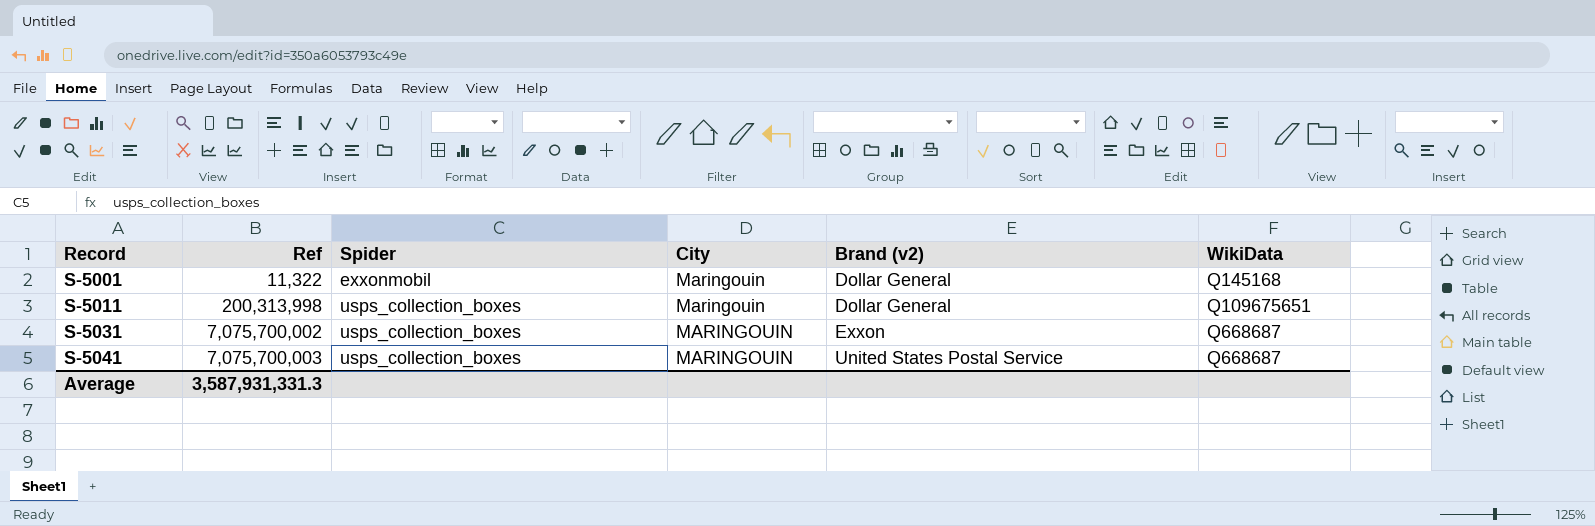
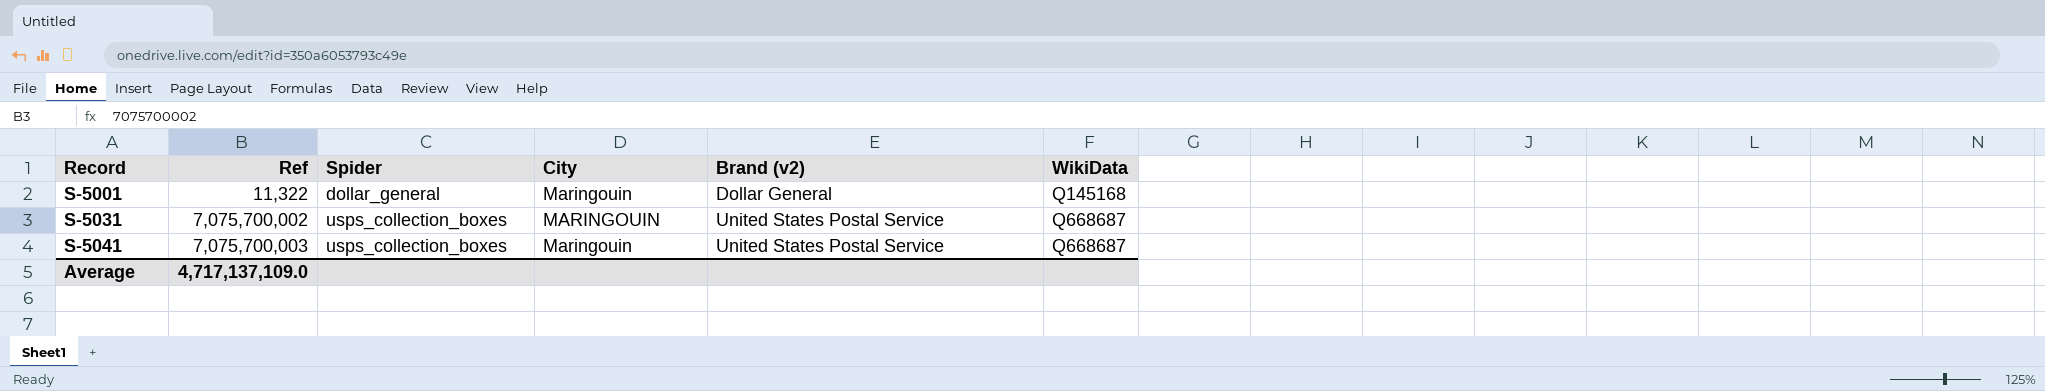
row S-5011: 200,313,998 | usps_collection_boxes | Maringouin | Dollar General | Q109675651 -> none
S-5001 | Spider: exxonmobil -> dollar_general
S-5031 | Brand (v2): Exxon -> United States Postal Service
S-5041 | City: MARINGOUIN -> Maringouin
Average | Ref: 3,587,931,331.3 -> 4,717,137,109.0

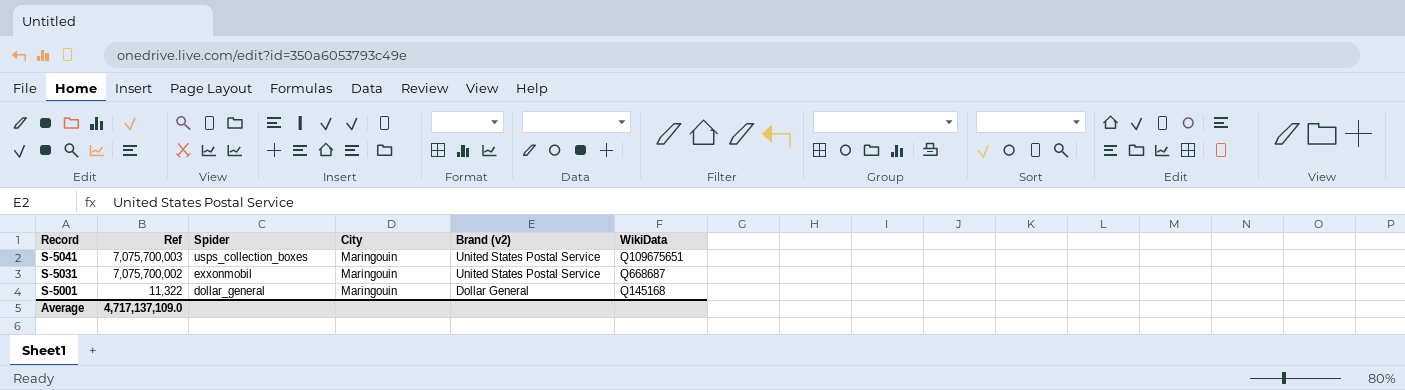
row order: Record ascending -> Record descending
S-5041 | WikiData: Q668687 -> Q109675651
S-5031 | Spider: usps_collection_boxes -> exxonmobil
S-5031 | City: MARINGOUIN -> Maringouin

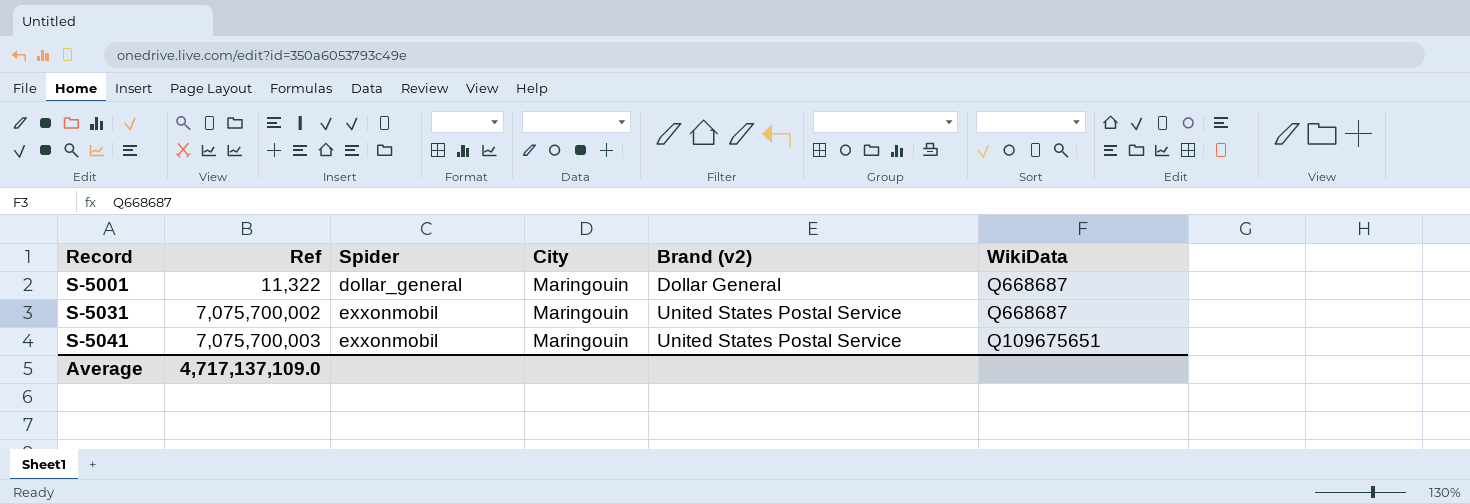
row order: Record descending -> Record ascending
S-5001 | WikiData: Q145168 -> Q668687
S-5041 | Spider: usps_collection_boxes -> exxonmobil

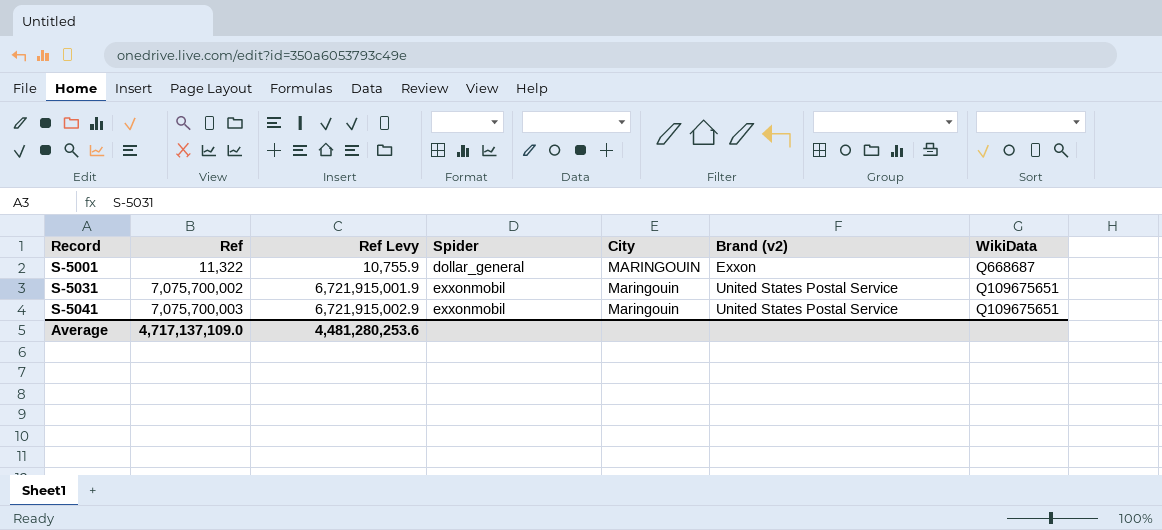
column Ref Levy | formula: none -> [Ref] * 0.95
S-5001 | City: Maringouin -> MARINGOUIN
S-5001 | Brand (v2): Dollar General -> Exxon
S-5031 | WikiData: Q668687 -> Q109675651

